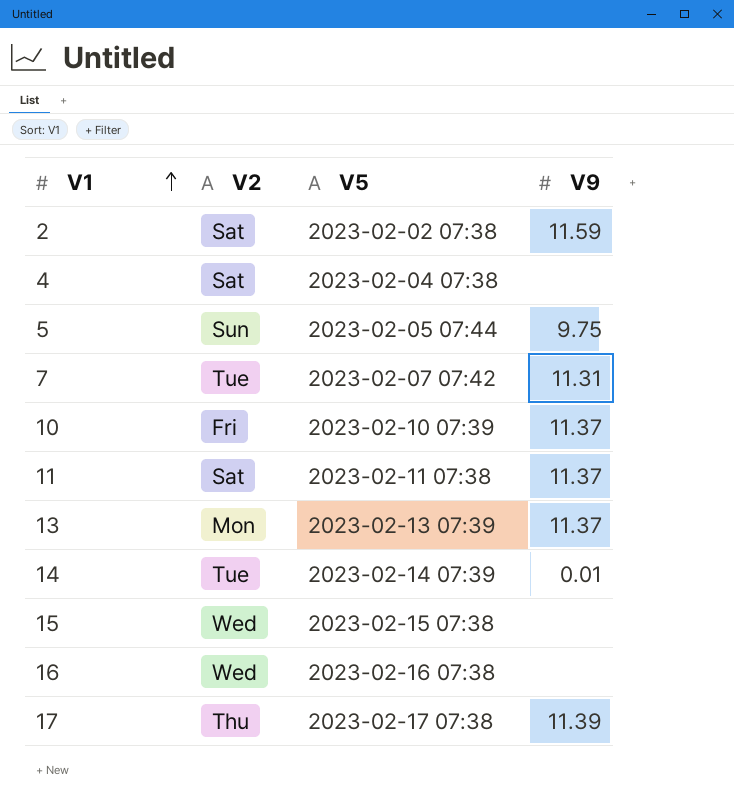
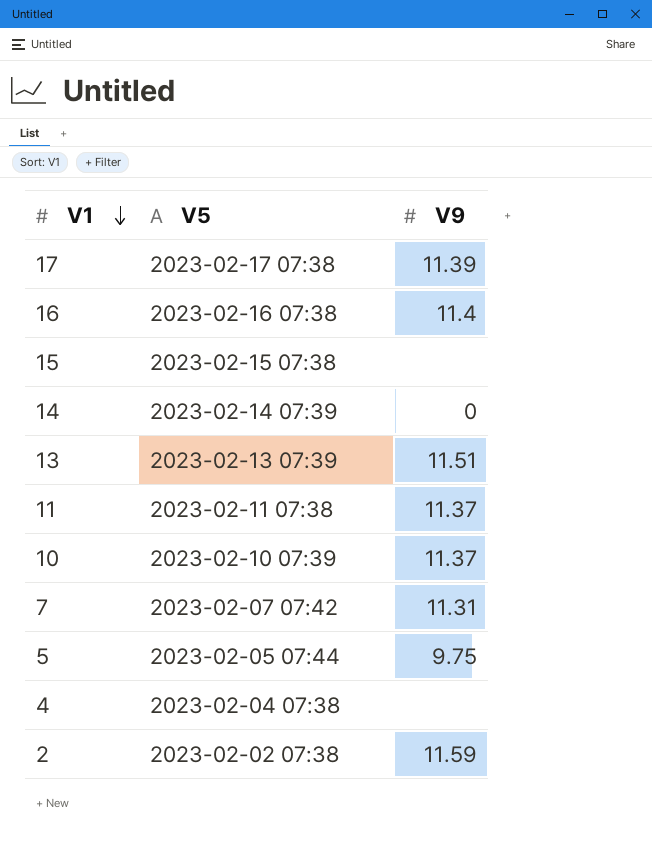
row order: V1 ascending -> V1 descending
column V2 | position: 2 -> none
16 | V9: none -> 11.4
14 | V9: 0.01 -> 0
13 | V9: 11.37 -> 11.51

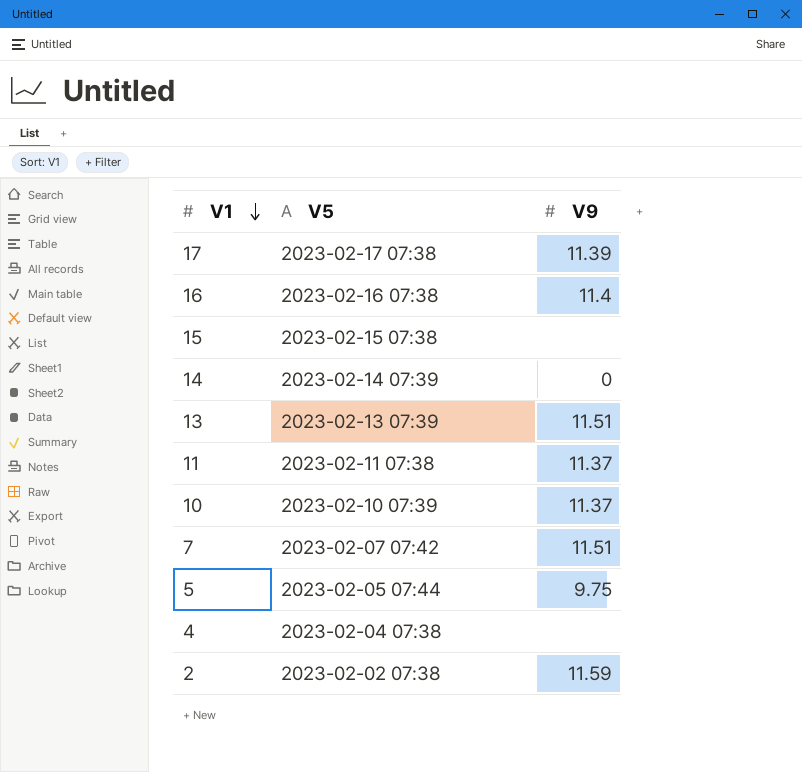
7 | V9: 11.31 -> 11.51

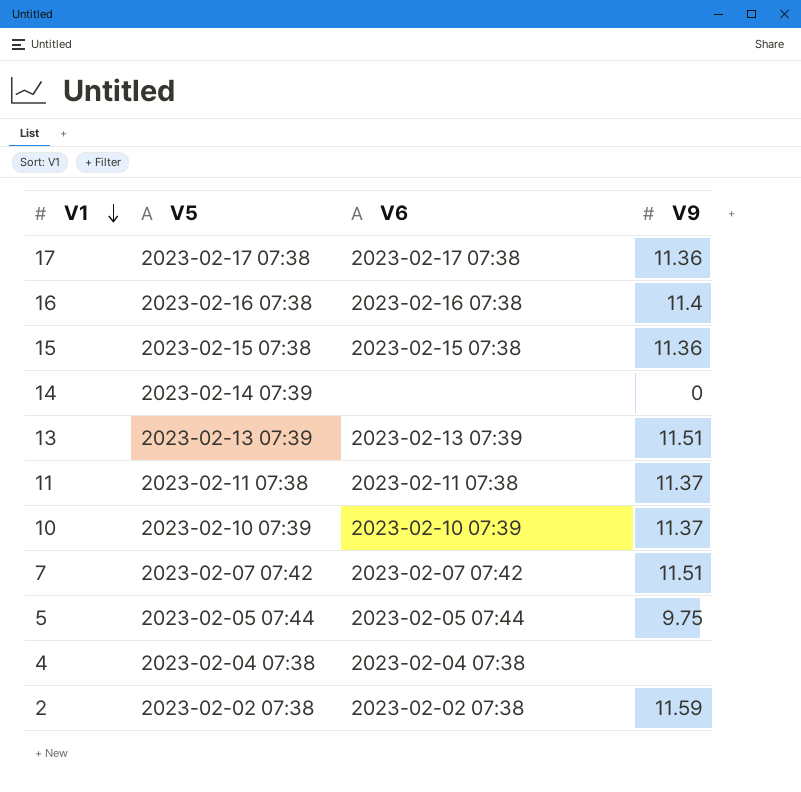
column V6 | position: none -> 3
17 | V9: 11.39 -> 11.36
15 | V9: none -> 11.36

